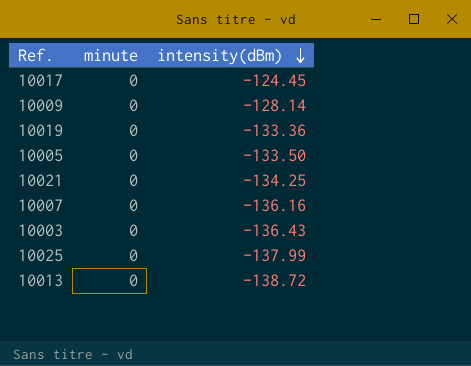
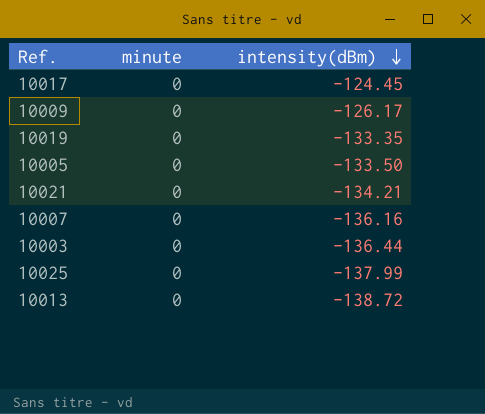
10009 | intensity(dBm): -128.14 -> -126.17
10019 | intensity(dBm): -133.36 -> -133.35
10021 | intensity(dBm): -134.25 -> -134.21
10003 | intensity(dBm): -136.43 -> -136.44

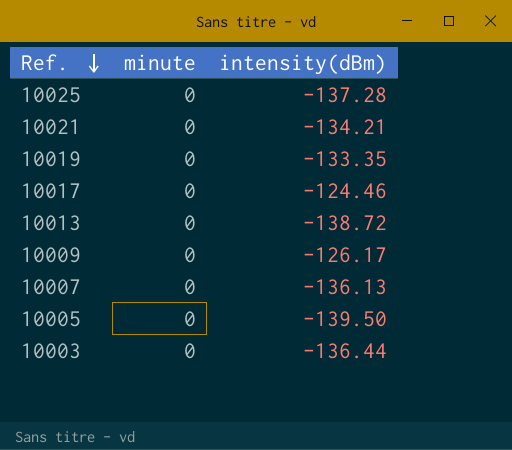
row order: intensity(dBm) descending -> Ref. descending
10025 | intensity(dBm): -137.99 -> -137.28
10017 | intensity(dBm): -124.45 -> -124.46
10007 | intensity(dBm): -136.16 -> -136.13
10005 | intensity(dBm): -133.50 -> -139.50

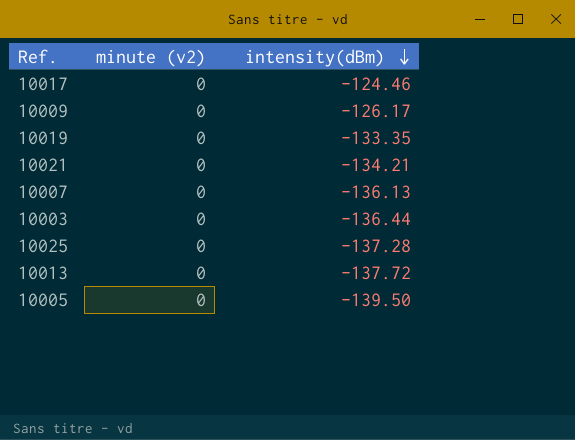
row order: Ref. descending -> intensity(dBm) descending
column name: minute -> minute (v2)
10013 | intensity(dBm): -138.72 -> -137.72

